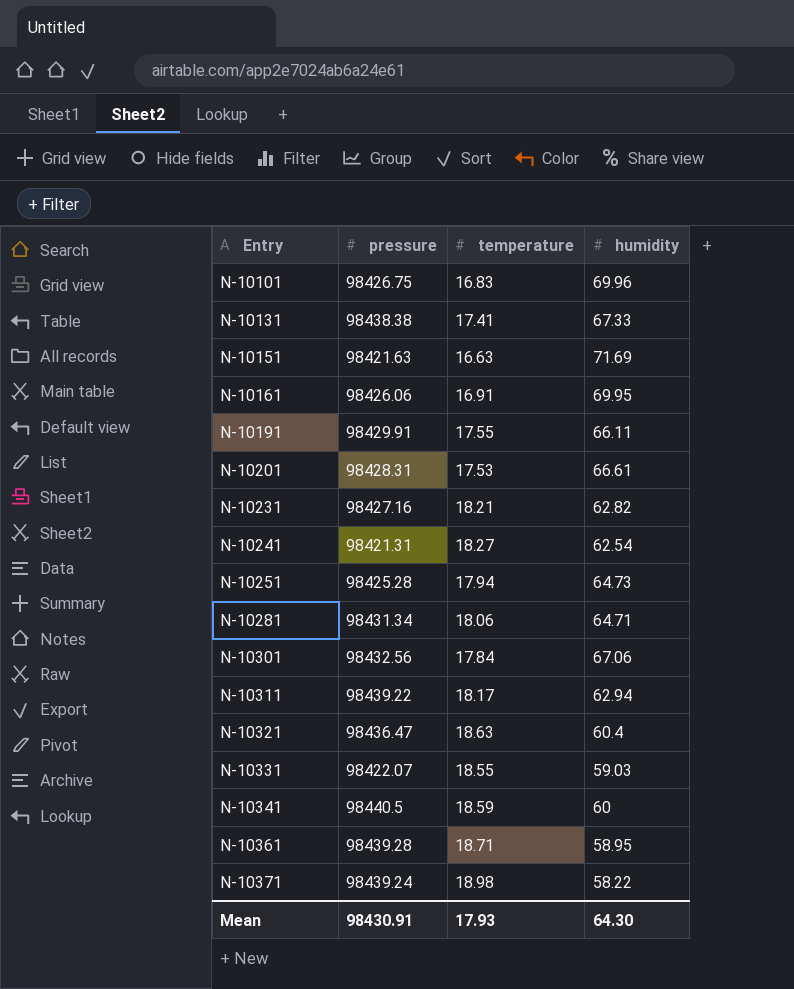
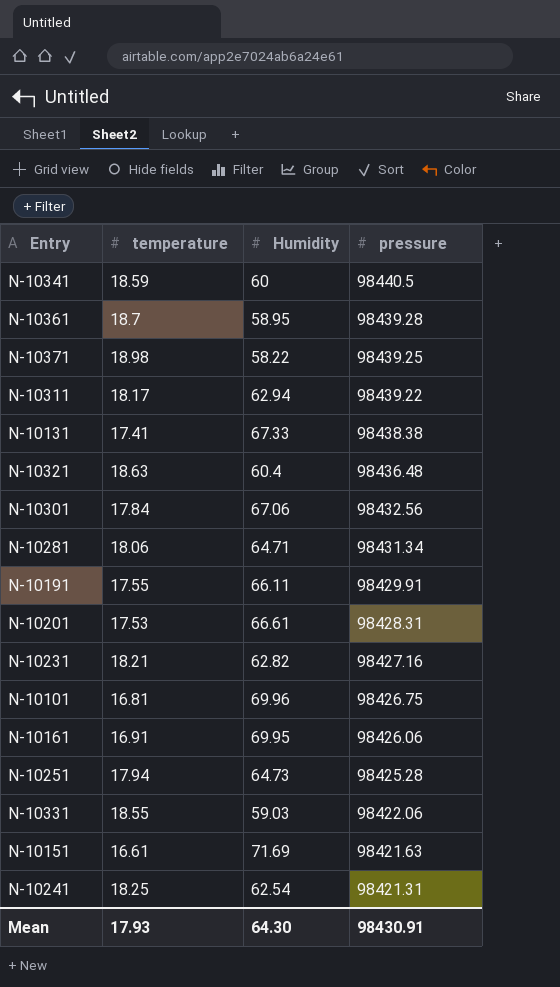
row order: Entry ascending -> pressure descending
column name: humidity -> Humidity
column pressure | position: 2 -> 4
N-10361 | temperature: 18.71 -> 18.7
N-10371 | pressure: 98439.24 -> 98439.25
N-10321 | pressure: 98436.47 -> 98436.48
N-10101 | temperature: 16.83 -> 16.81
N-10331 | pressure: 98422.07 -> 98422.06
N-10151 | temperature: 16.63 -> 16.61
N-10241 | temperature: 18.27 -> 18.25

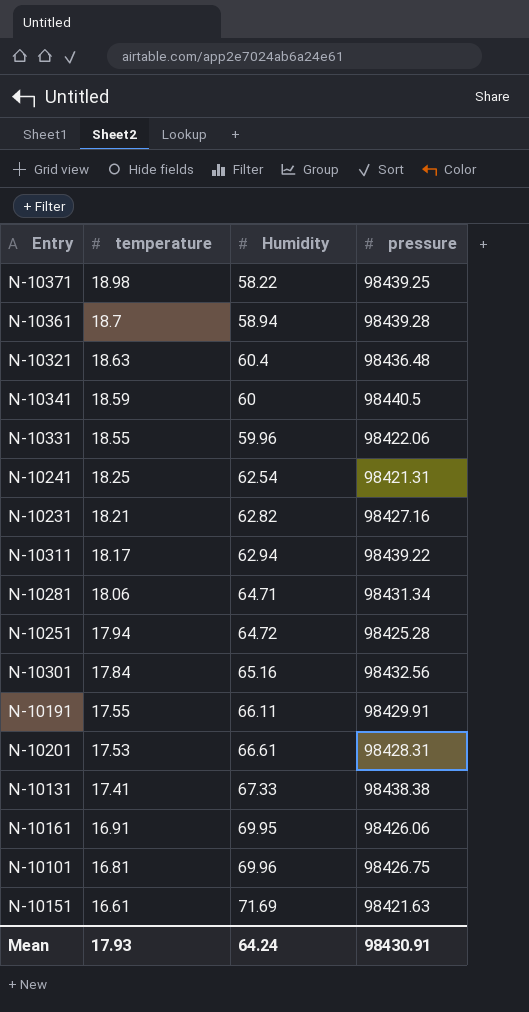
row order: pressure descending -> temperature descending
N-10361 | Humidity: 58.95 -> 58.94
N-10331 | Humidity: 59.03 -> 59.96
N-10251 | Humidity: 64.73 -> 64.72
N-10301 | Humidity: 67.06 -> 65.16
Mean | Humidity: 64.30 -> 64.24

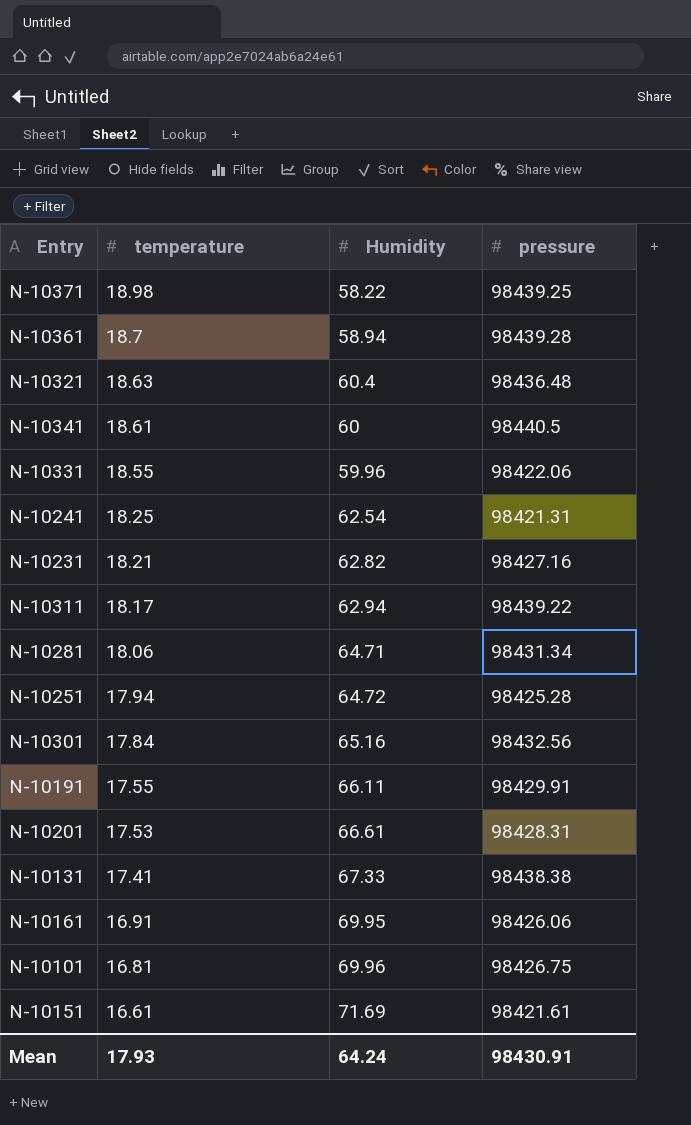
N-10341 | temperature: 18.59 -> 18.61
N-10151 | pressure: 98421.63 -> 98421.61

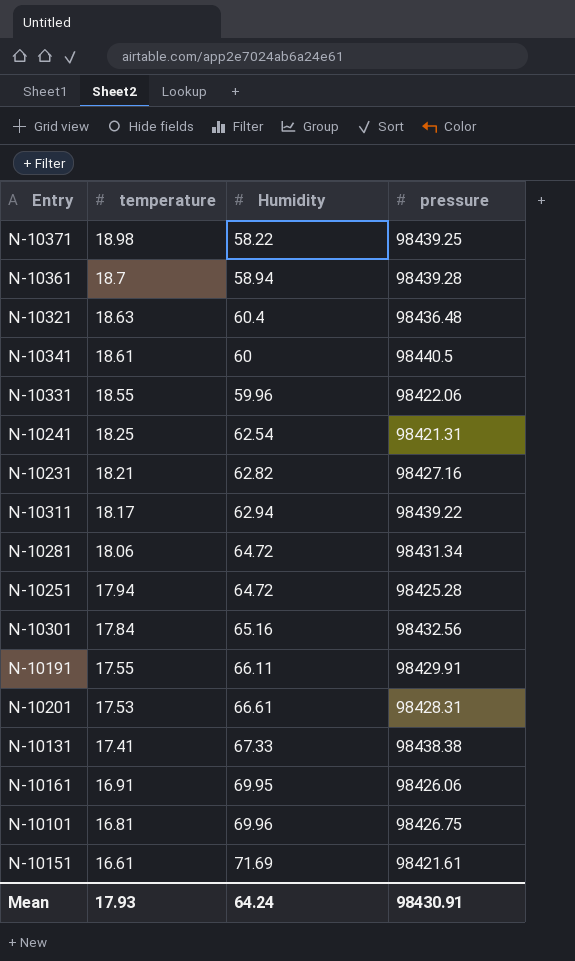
N-10281 | Humidity: 64.71 -> 64.72

